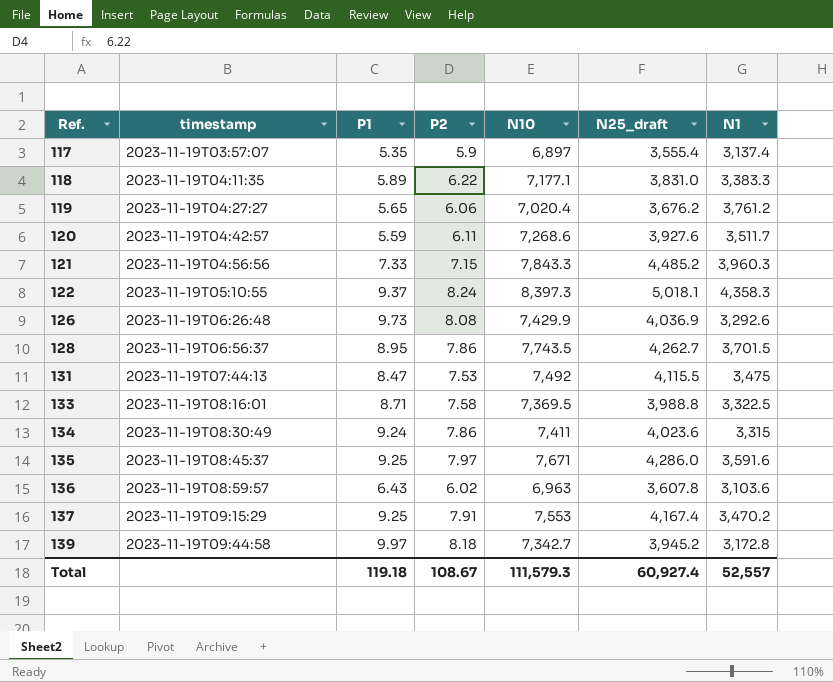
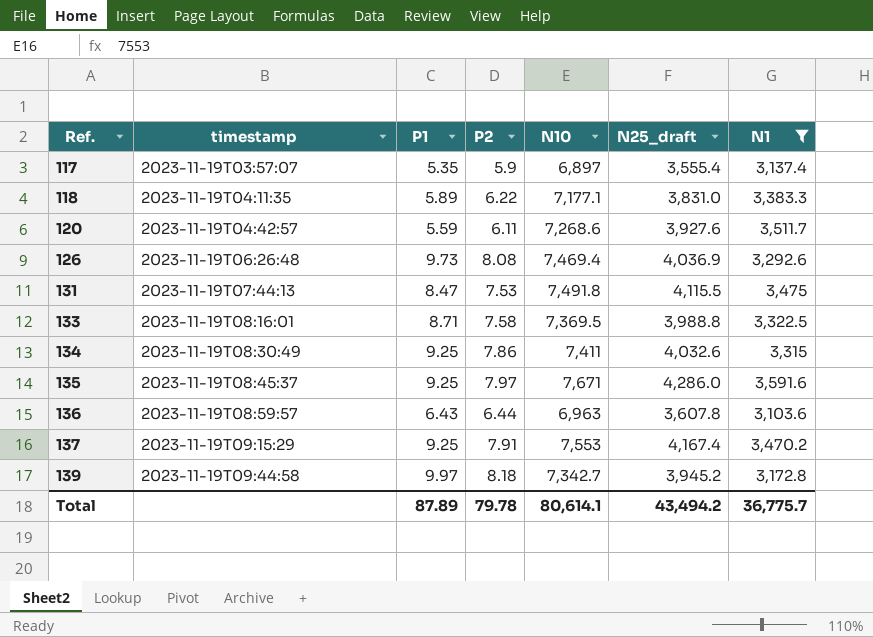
filter: none -> N1 <= 3,591.6
126 | N10: 7,429.9 -> 7,469.4
131 | N10: 7,492 -> 7,491.8
134 | P1: 9.24 -> 9.25
134 | N25_draft: 4,023.6 -> 4,032.6
136 | P2: 6.02 -> 6.44
Total | P1: 119.18 -> 87.89
Total | P2: 108.67 -> 79.78
Total | N10: 111,579.3 -> 80,614.1
Total | N25_draft: 60,927.4 -> 43,494.2
Total | N1: 52,557 -> 36,775.7

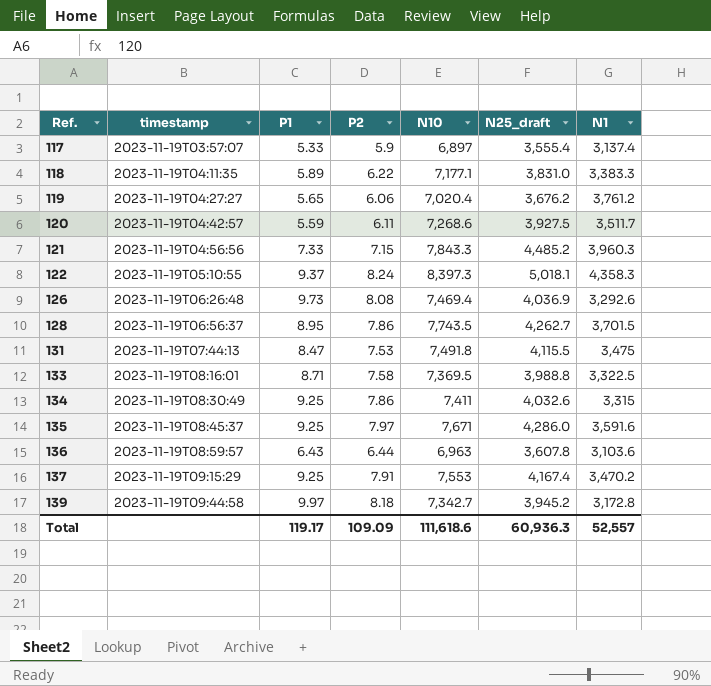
filter: N1 <= 3,591.6 -> none
117 | P1: 5.35 -> 5.33
120 | N25_draft: 3,927.6 -> 3,927.5
Total | P1: 87.89 -> 119.17
Total | P2: 79.78 -> 109.09
Total | N10: 80,614.1 -> 111,618.6
Total | N25_draft: 43,494.2 -> 60,936.3
Total | N1: 36,775.7 -> 52,557

